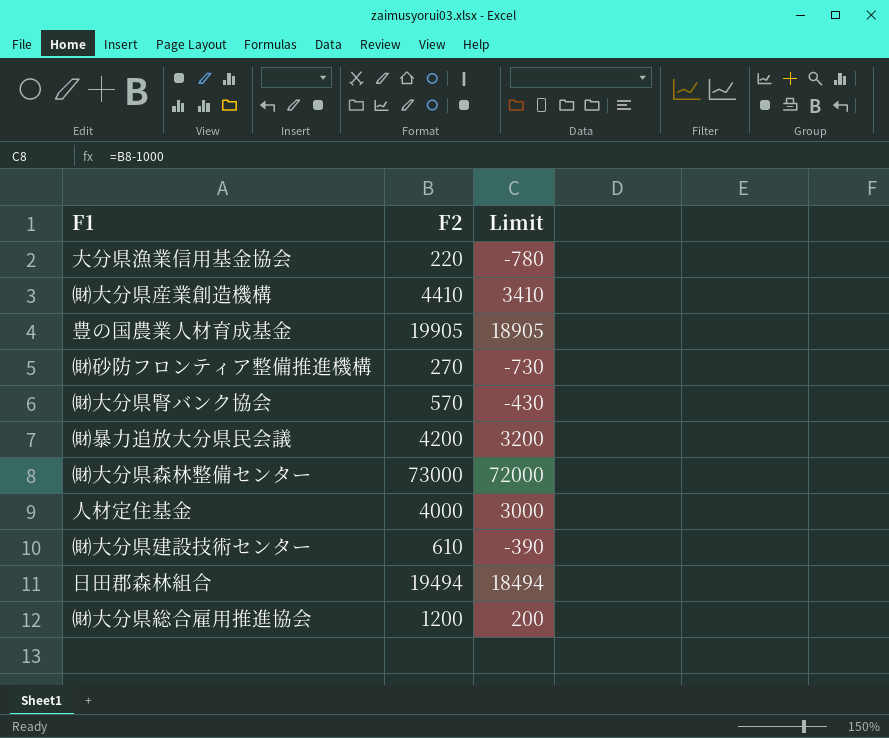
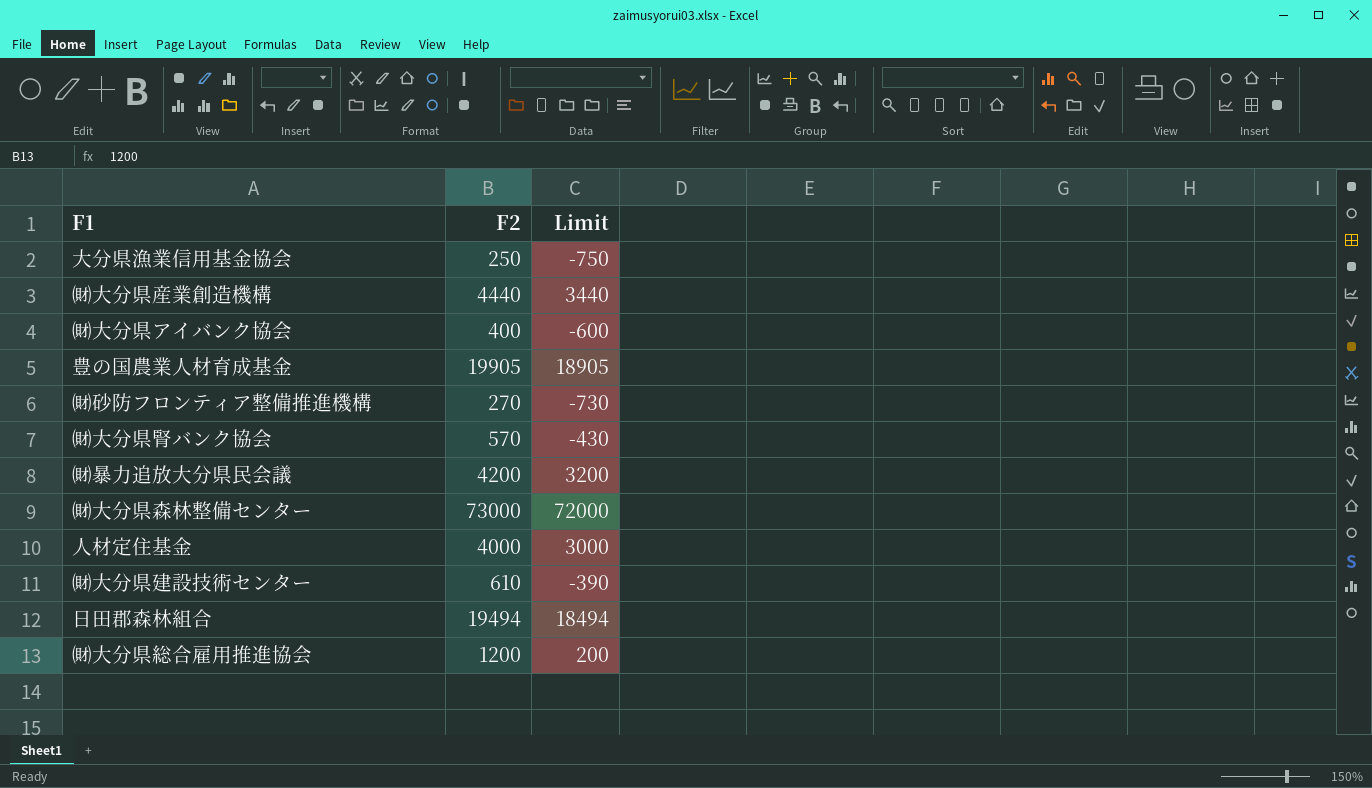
大分県漁業信用基金協会 | F2: 220 -> 250
大分県漁業信用基金協会 | Limit: -780 -> -750
㈶大分県産業創造機構 | F2: 4410 -> 4440
㈶大分県産業創造機構 | Limit: 3410 -> 3440
row ㈶大分県アイバンク協会: none -> 400 | -600

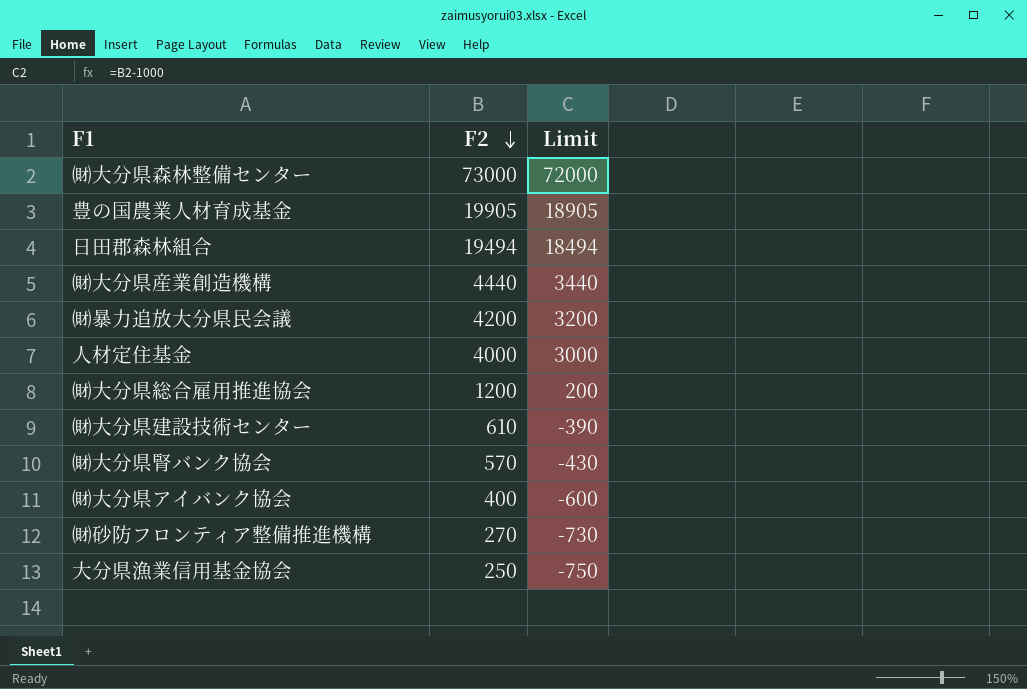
row order: none -> F2 descending

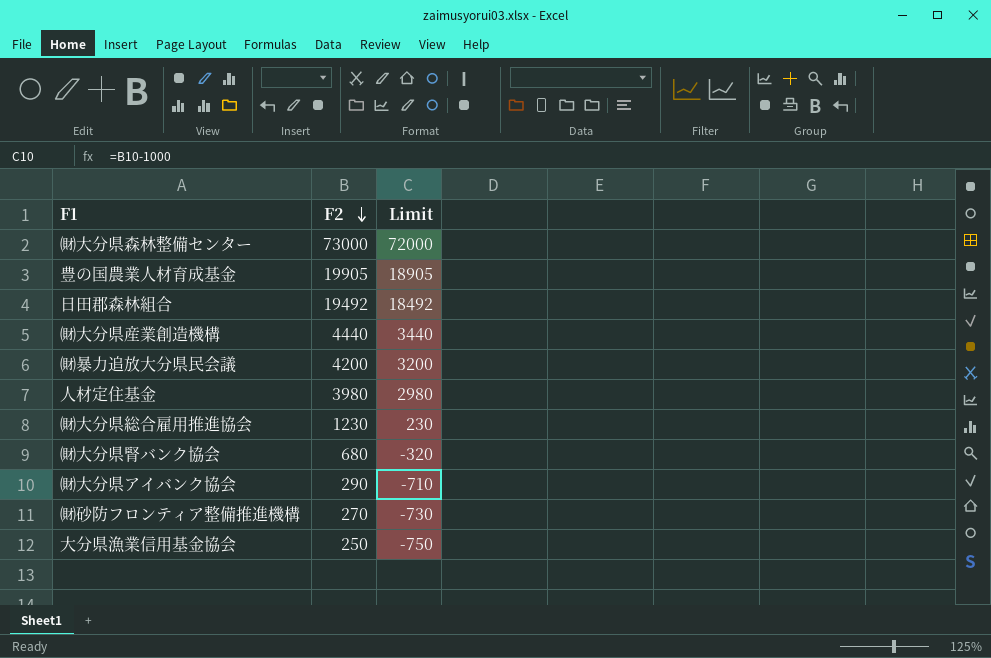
row ㈶大分県建設技術センター: 610 | -390 -> none
日田郡森林組合 | F2: 19494 -> 19492
日田郡森林組合 | Limit: 18494 -> 18492
人材定住基金 | F2: 4000 -> 3980
人材定住基金 | Limit: 3000 -> 2980
㈶大分県総合雇用推進協会 | F2: 1200 -> 1230
㈶大分県総合雇用推進協会 | Limit: 200 -> 230
㈶大分県腎バンク協会 | F2: 570 -> 680
㈶大分県腎バンク協会 | Limit: -430 -> -320
㈶大分県アイバンク協会 | F2: 400 -> 290
㈶大分県アイバンク協会 | Limit: -600 -> -710

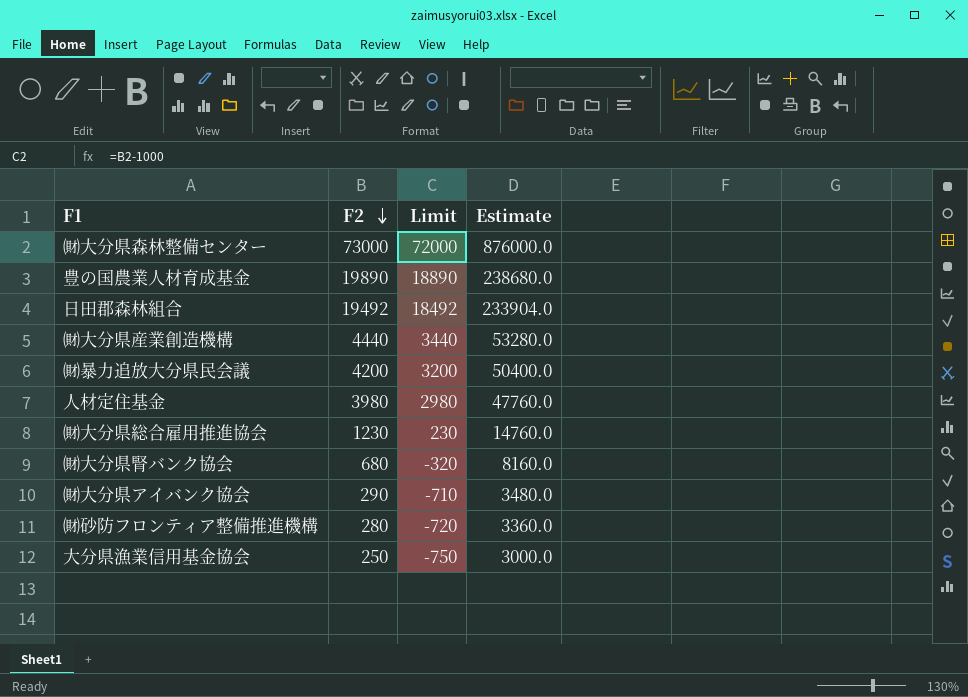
column Estimate | formula: none -> [F2] * 12
豊の国農業人材育成基金 | F2: 19905 -> 19890
豊の国農業人材育成基金 | Limit: 18905 -> 18890
㈶砂防フロンティア整備推進機構 | F2: 270 -> 280
㈶砂防フロンティア整備推進機構 | Limit: -730 -> -720

